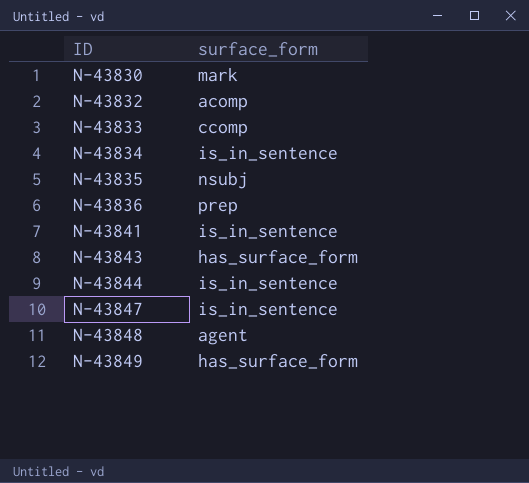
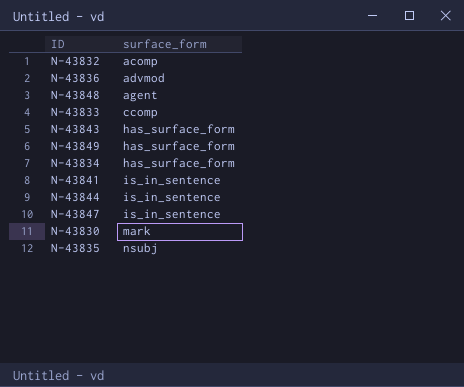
row order: ID ascending -> surface_form ascending
N-43836 | surface_form: prep -> advmod
N-43834 | surface_form: is_in_sentence -> has_surface_form

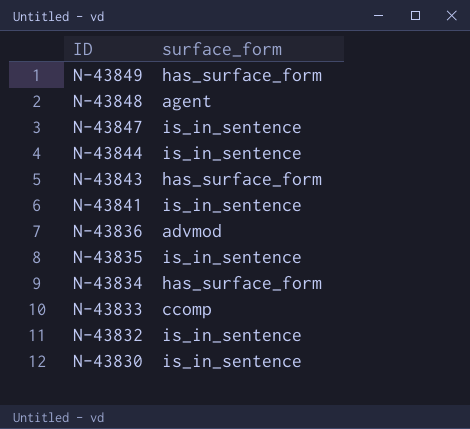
row order: surface_form ascending -> ID descending
N-43835 | surface_form: nsubj -> is_in_sentence
N-43832 | surface_form: acomp -> is_in_sentence
N-43830 | surface_form: mark -> is_in_sentence

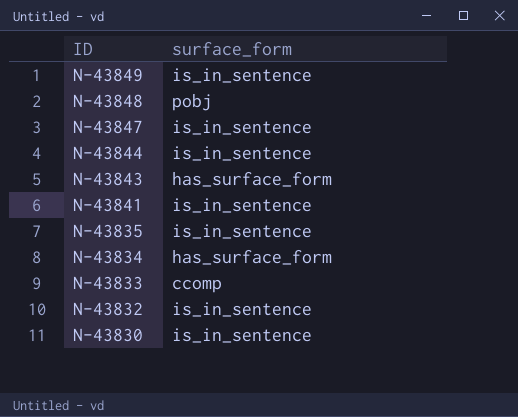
row N-43836: advmod -> none
N-43849 | surface_form: has_surface_form -> is_in_sentence
N-43848 | surface_form: agent -> pobj

